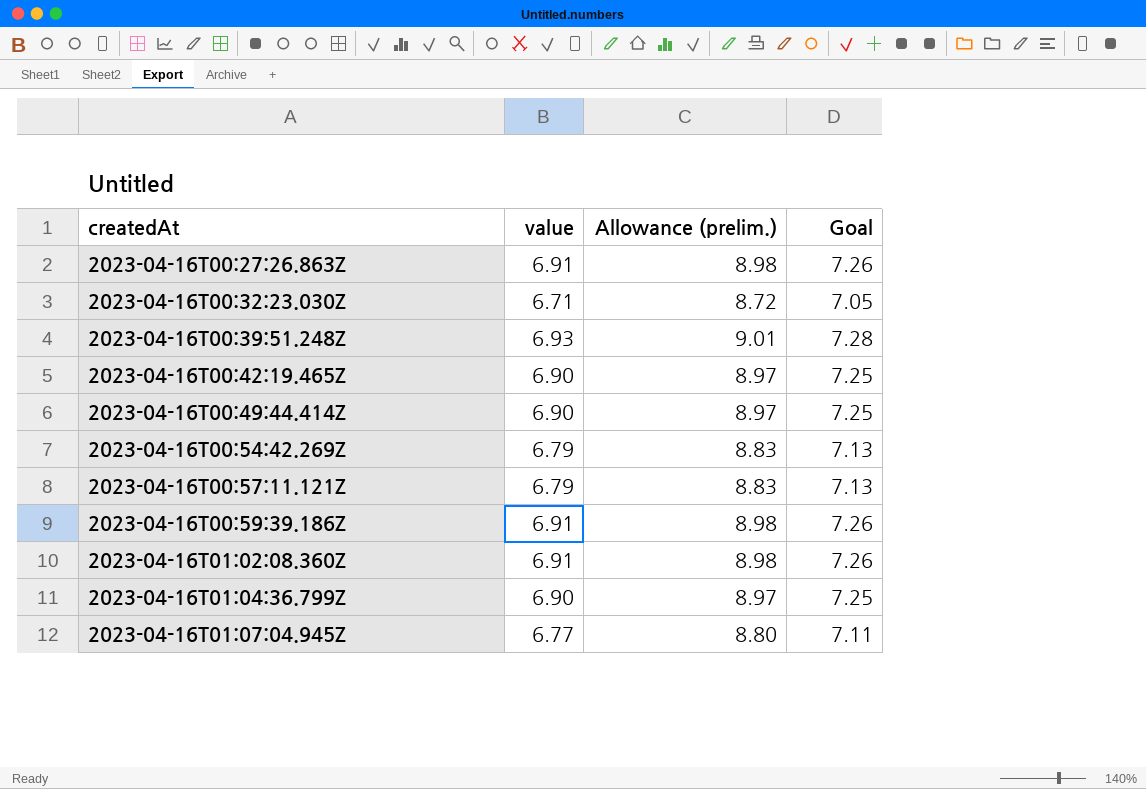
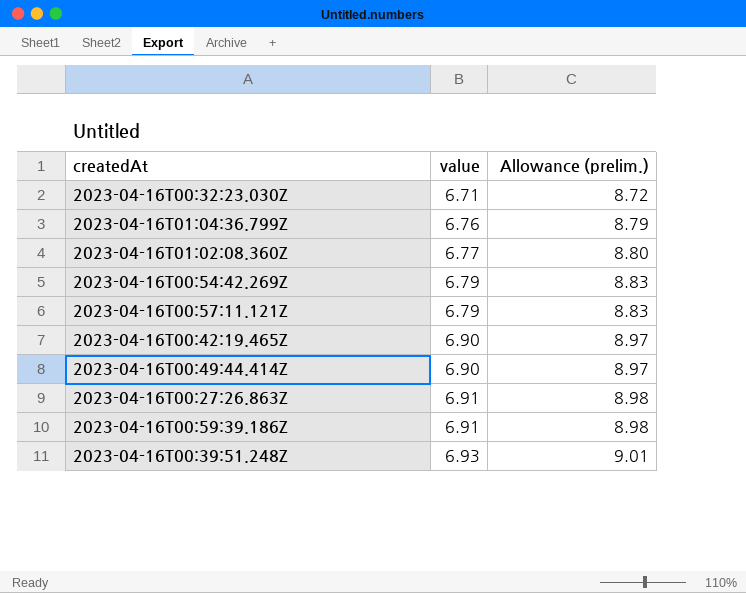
row order: createdAt ascending -> value ascending
column Goal | formula: [value] * 1.05 -> none
row 2023-04-16T01:07:04.945Z: 6.77 | 8.80 | 7.11 -> none
2023-04-16T01:04:36.799Z | value: 6.90 -> 6.76
2023-04-16T01:04:36.799Z | Allowance (prelim.): 8.97 -> 8.79
2023-04-16T01:02:08.360Z | value: 6.91 -> 6.77
2023-04-16T01:02:08.360Z | Allowance (prelim.): 8.98 -> 8.80

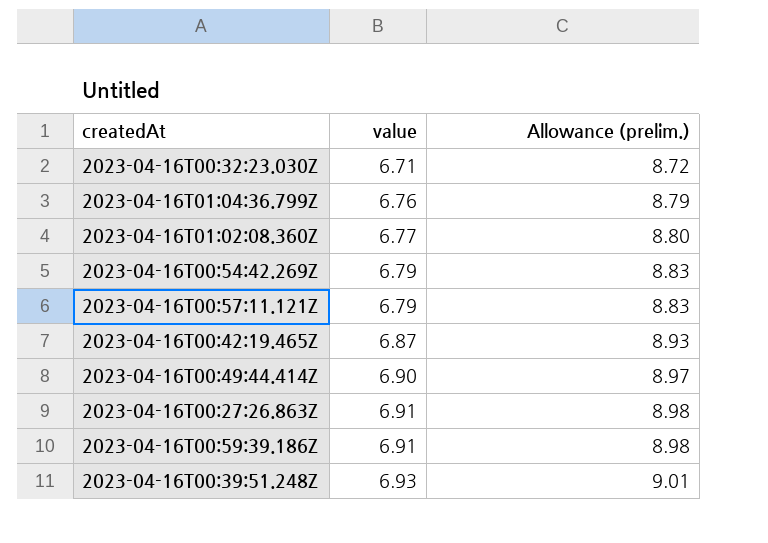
2023-04-16T00:42:19.465Z | value: 6.90 -> 6.87
2023-04-16T00:42:19.465Z | Allowance (prelim.): 8.97 -> 8.93

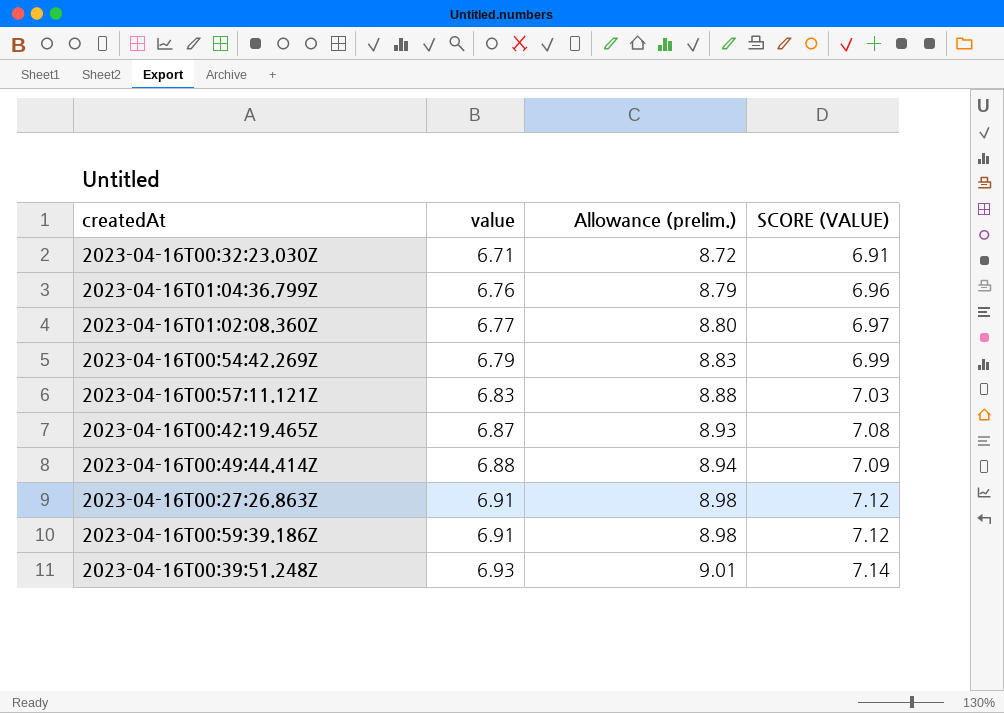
column SCORE (VALUE) | formula: none -> [value] * 1.03
2023-04-16T00:57:11.121Z | value: 6.79 -> 6.83
2023-04-16T00:57:11.121Z | Allowance (prelim.): 8.83 -> 8.88
2023-04-16T00:49:44.414Z | value: 6.90 -> 6.88
2023-04-16T00:49:44.414Z | Allowance (prelim.): 8.97 -> 8.94

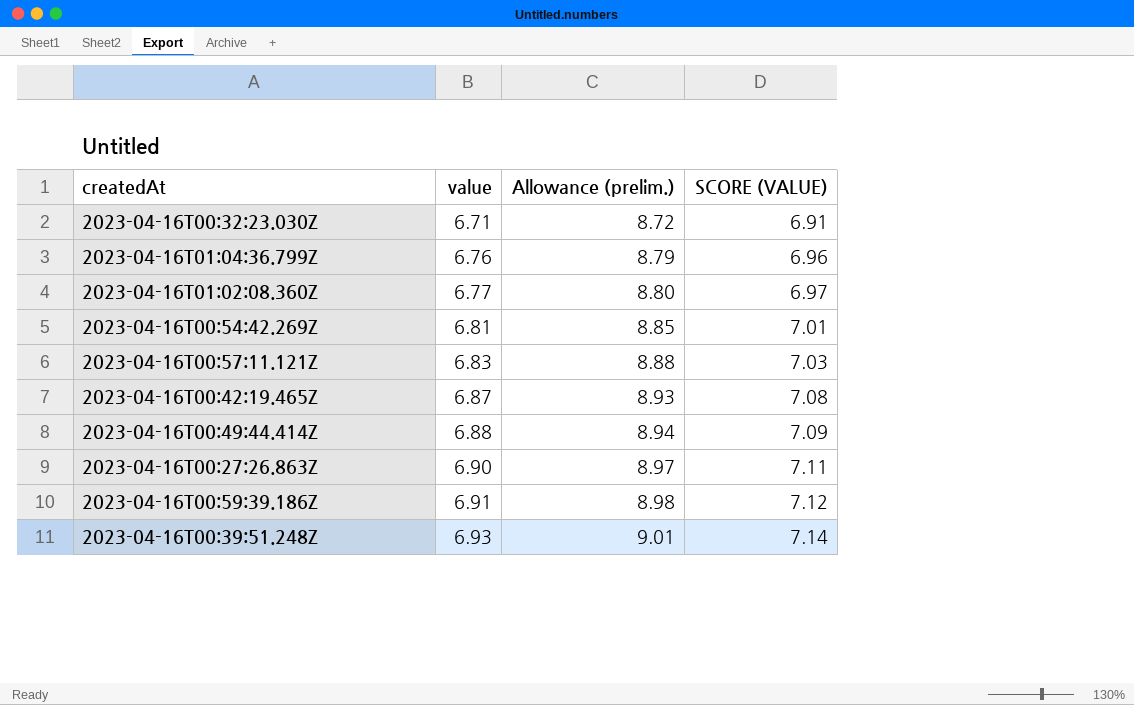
2023-04-16T00:54:42.269Z | value: 6.79 -> 6.81
2023-04-16T00:54:42.269Z | Allowance (prelim.): 8.83 -> 8.85
2023-04-16T00:54:42.269Z | SCORE (VALUE): 6.99 -> 7.01
2023-04-16T00:27:26.863Z | value: 6.91 -> 6.90
2023-04-16T00:27:26.863Z | Allowance (prelim.): 8.98 -> 8.97
2023-04-16T00:27:26.863Z | SCORE (VALUE): 7.12 -> 7.11

